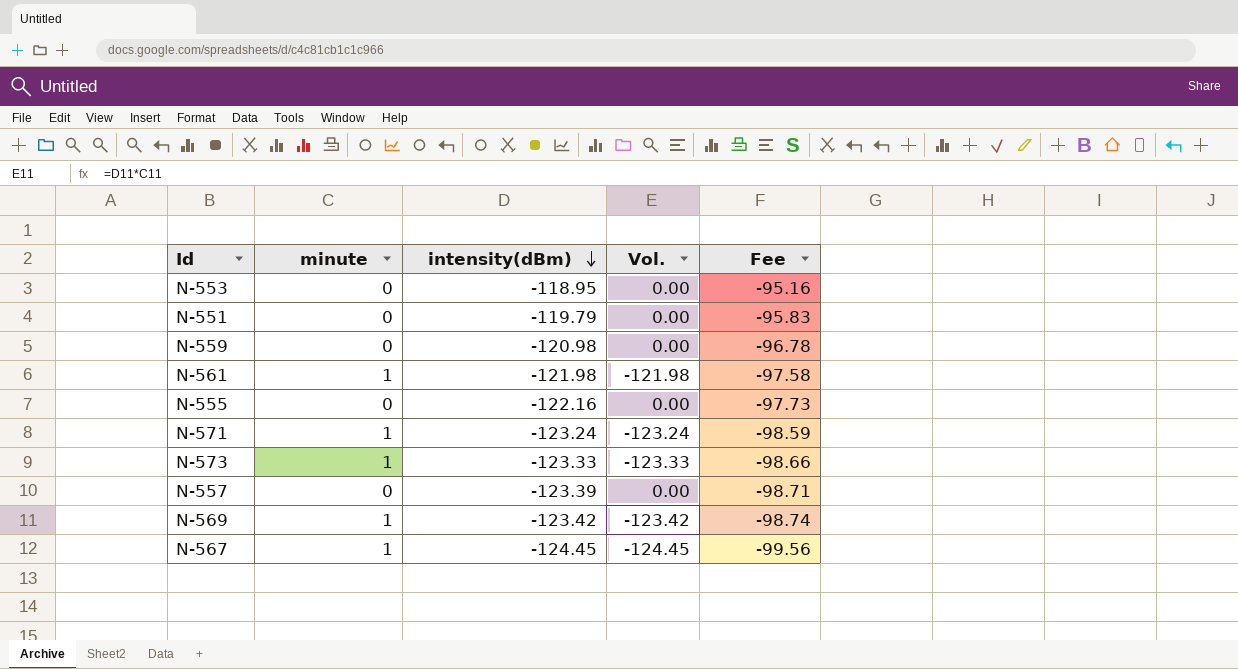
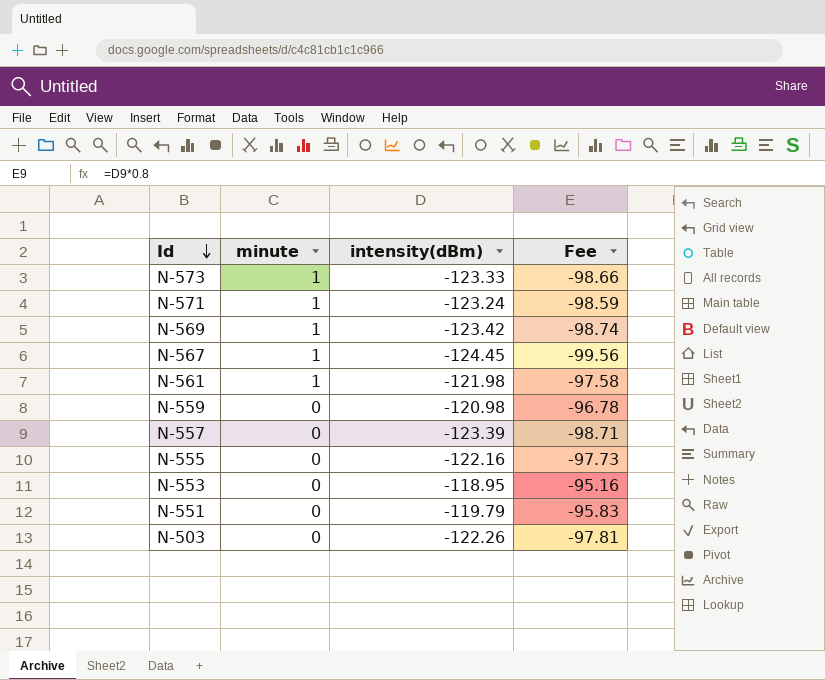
row order: intensity(dBm) descending -> Id descending
column Vol. | formula: [minute] * [intensity(dBm)] -> none
row N-503: none -> 0 | -122.26 | -97.81

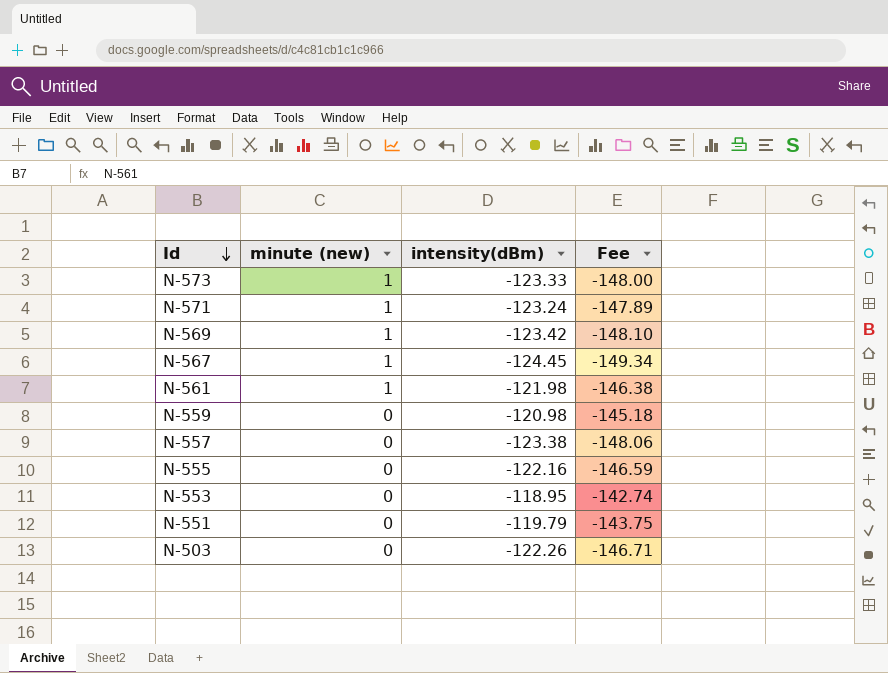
column name: minute -> minute (new)
column Fee | formula: [intensity(dBm)] * 0.8 -> [intensity(dBm)] * 1.2
N-557 | intensity(dBm): -123.39 -> -123.38

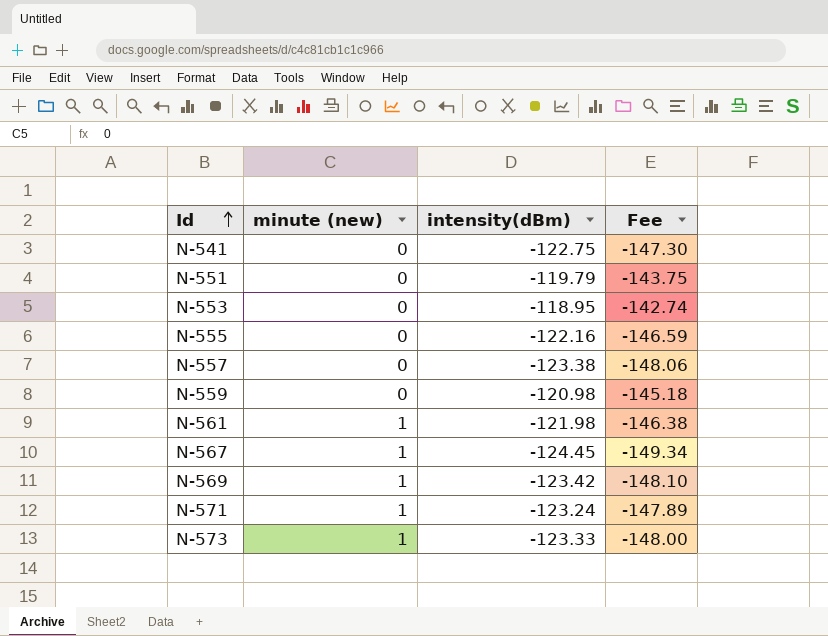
row order: Id descending -> Id ascending
row N-503: 0 | -122.26 | -146.71 -> none
row N-541: none -> 0 | -122.75 | -147.30

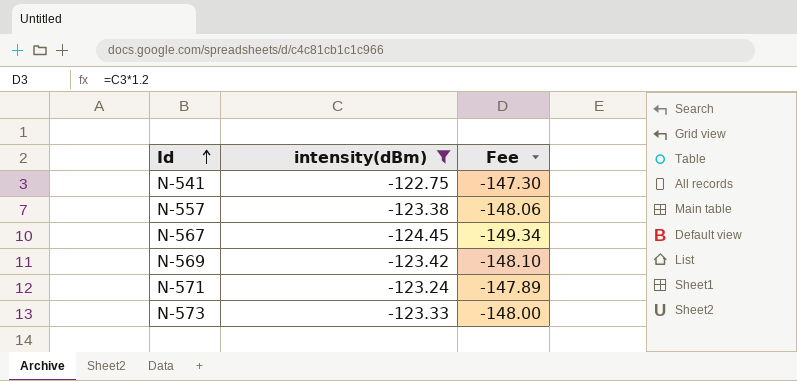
filter: none -> intensity(dBm) <= -122.75
column minute (new) | position: 2 -> none

